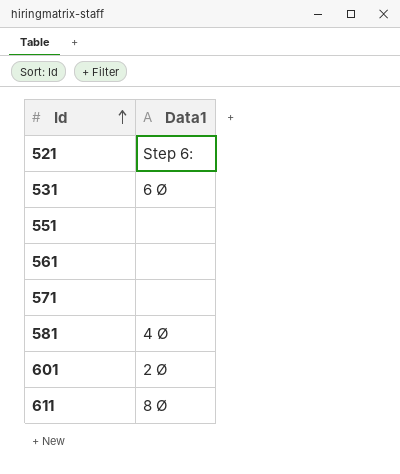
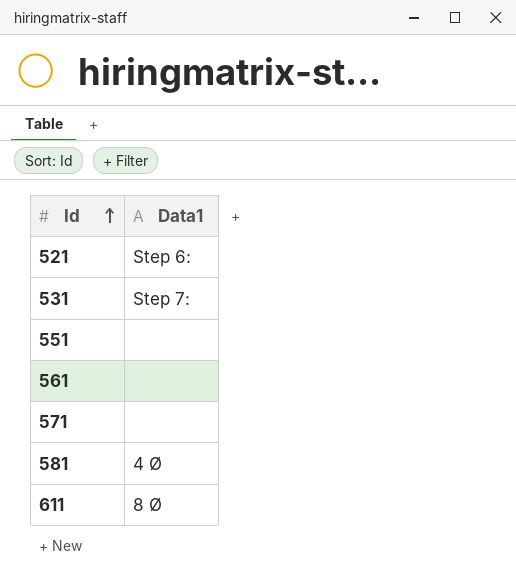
row 601: 2 Ø -> none
531 | Data1: 6 Ø -> Step 7:

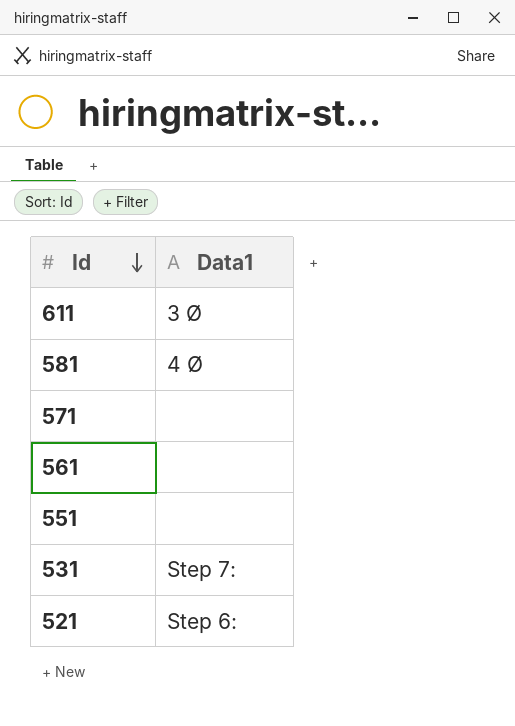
row order: Id ascending -> Id descending
611 | Data1: 8 Ø -> 3 Ø

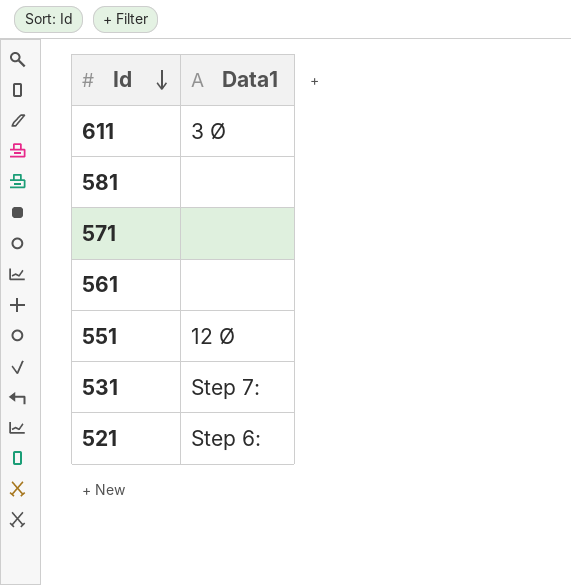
581 | Data1: 4 Ø -> none
551 | Data1: none -> 12 Ø

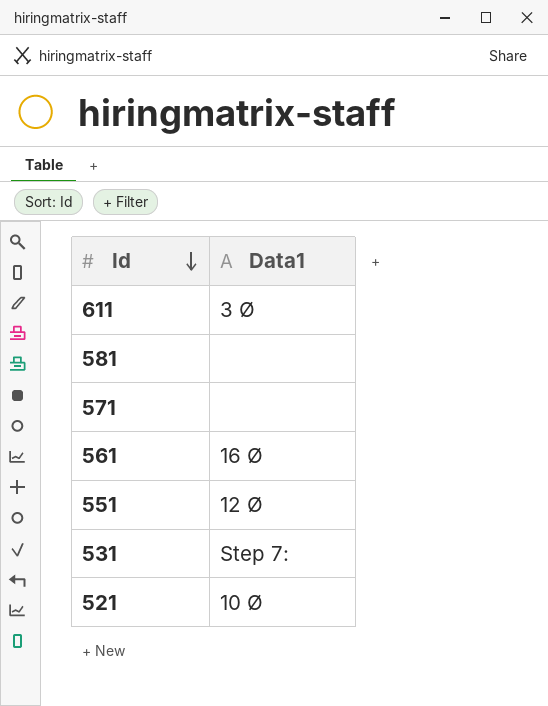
561 | Data1: none -> 16 Ø
521 | Data1: Step 6: -> 10 Ø

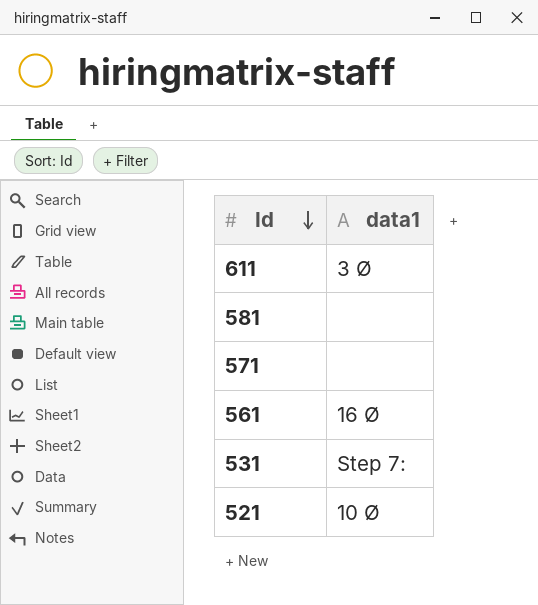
column name: Data1 -> data1
row 551: 12 Ø -> none

